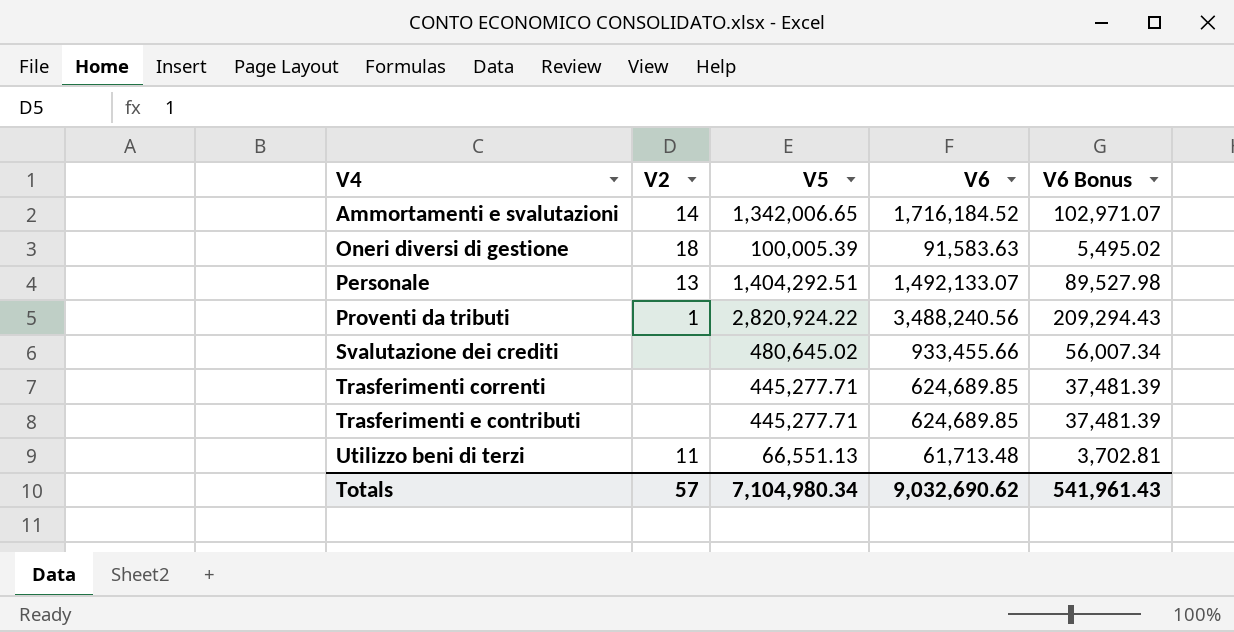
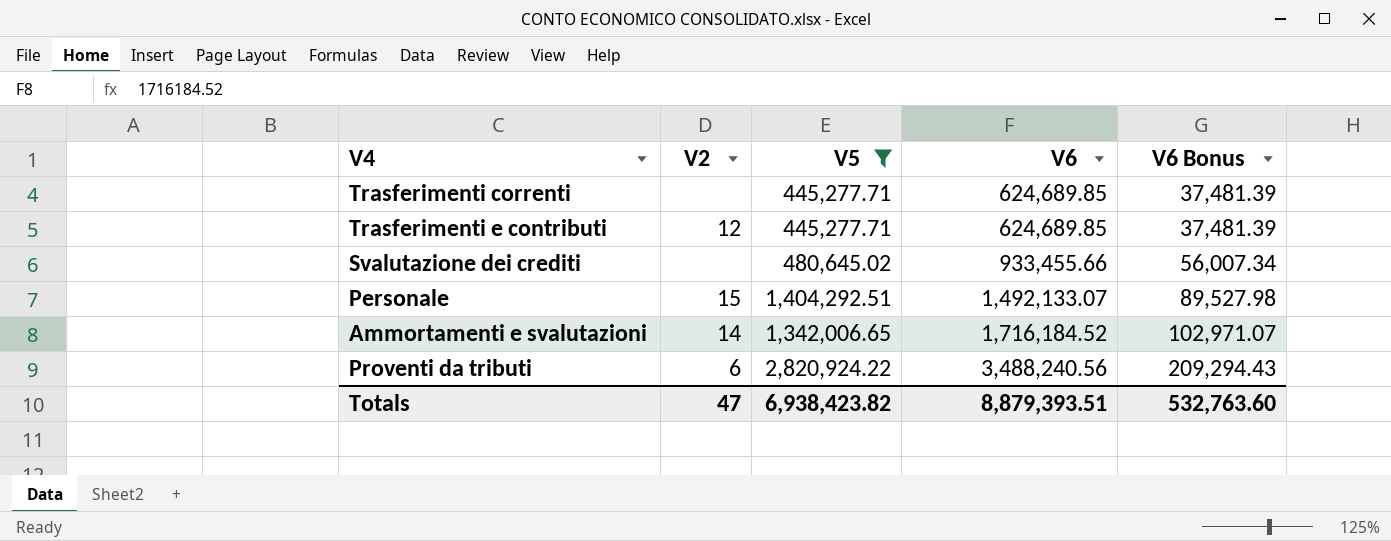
filter: none -> V5 >= 445,277.71
row order: V4 ascending -> V6 ascending
Trasferimenti e contributi | V2: none -> 12
Personale | V2: 13 -> 15
Proventi da tributi | V2: 1 -> 6
Totals | V2: 57 -> 47
Totals | V5: 7,104,980.34 -> 6,938,423.82
Totals | V6: 9,032,690.62 -> 8,879,393.51
Totals | V6 Bonus: 541,961.43 -> 532,763.60

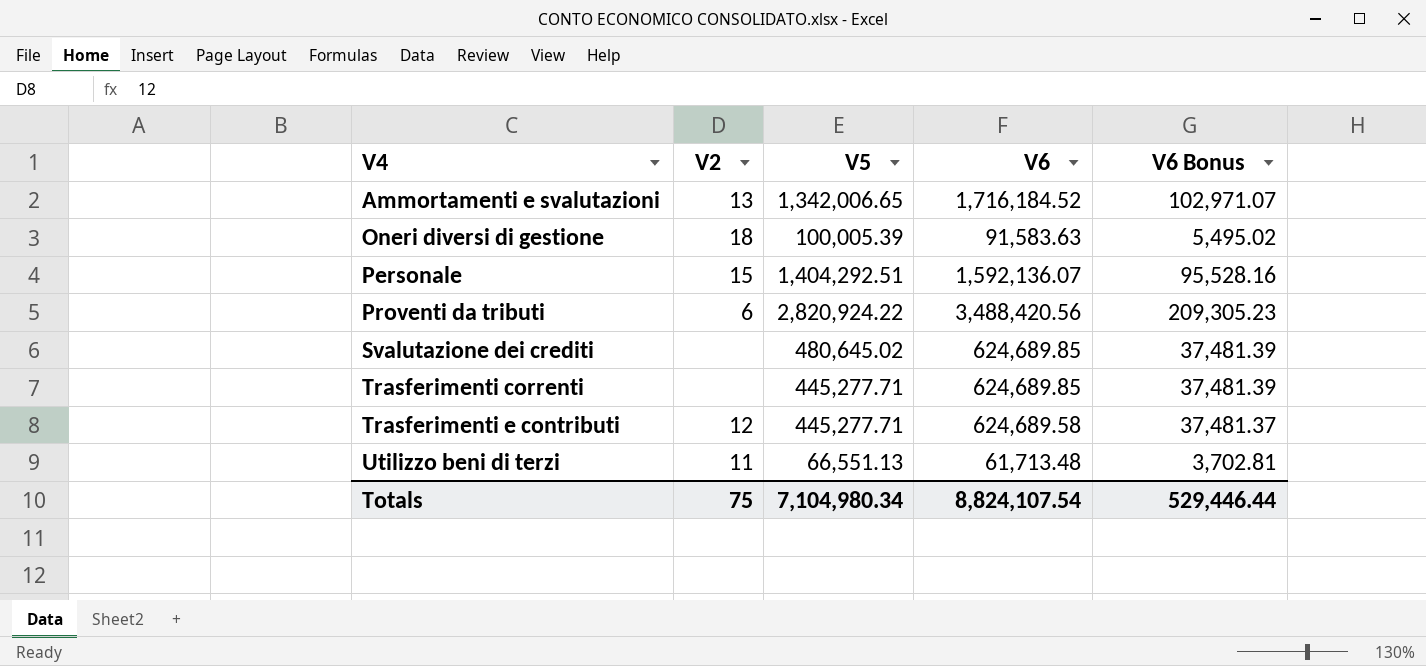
filter: V5 >= 445,277.71 -> none
row order: V6 ascending -> V4 ascending
Ammortamenti e svalutazioni | V2: 14 -> 13
Personale | V6: 1,492,133.07 -> 1,592,136.07
Personale | V6 Bonus: 89,527.98 -> 95,528.16
Proventi da tributi | V6: 3,488,240.56 -> 3,488,420.56
Proventi da tributi | V6 Bonus: 209,294.43 -> 209,305.23
Svalutazione dei crediti | V6: 933,455.66 -> 624,689.85
Svalutazione dei crediti | V6 Bonus: 56,007.34 -> 37,481.39
Trasferimenti e contributi | V6: 624,689.85 -> 624,689.58
Trasferimenti e contributi | V6 Bonus: 37,481.39 -> 37,481.37
Totals | V2: 47 -> 75
Totals | V5: 6,938,423.82 -> 7,104,980.34
Totals | V6: 8,879,393.51 -> 8,824,107.54
Totals | V6 Bonus: 532,763.60 -> 529,446.44

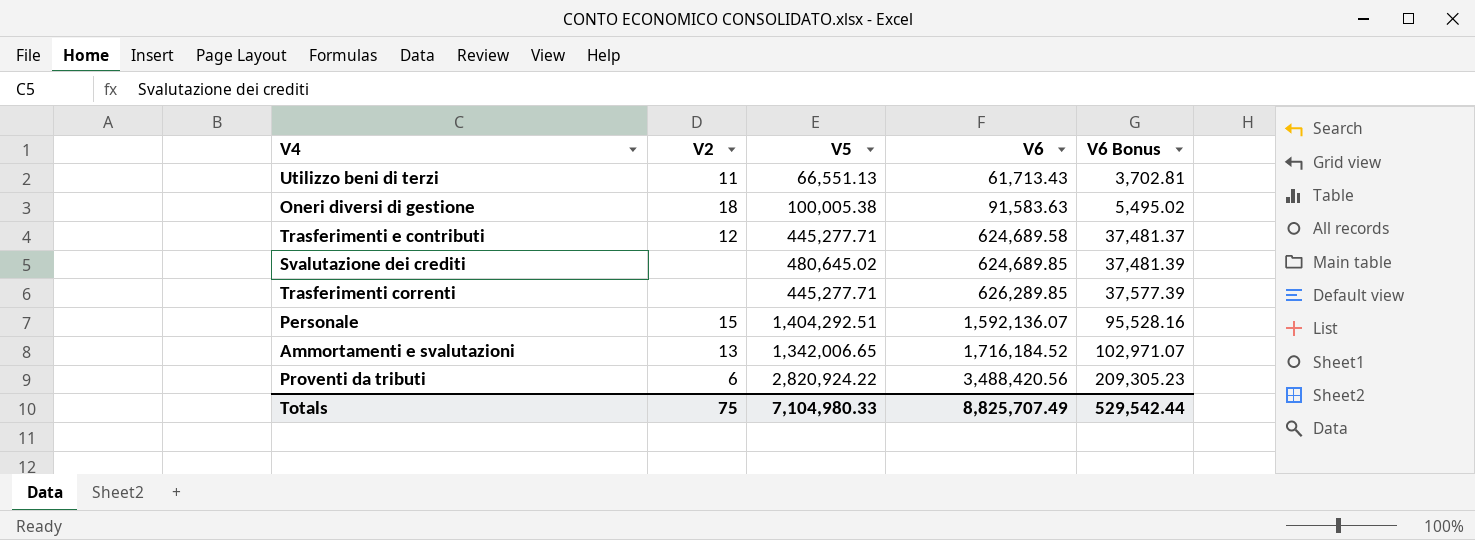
row order: V4 ascending -> V6 ascending
Utilizzo beni di terzi | V6: 61,713.48 -> 61,713.43
Oneri diversi di gestione | V5: 100,005.39 -> 100,005.38
Trasferimenti correnti | V6: 624,689.85 -> 626,289.85
Trasferimenti correnti | V6 Bonus: 37,481.39 -> 37,577.39
Totals | V5: 7,104,980.34 -> 7,104,980.33
Totals | V6: 8,824,107.54 -> 8,825,707.49
Totals | V6 Bonus: 529,446.44 -> 529,542.44

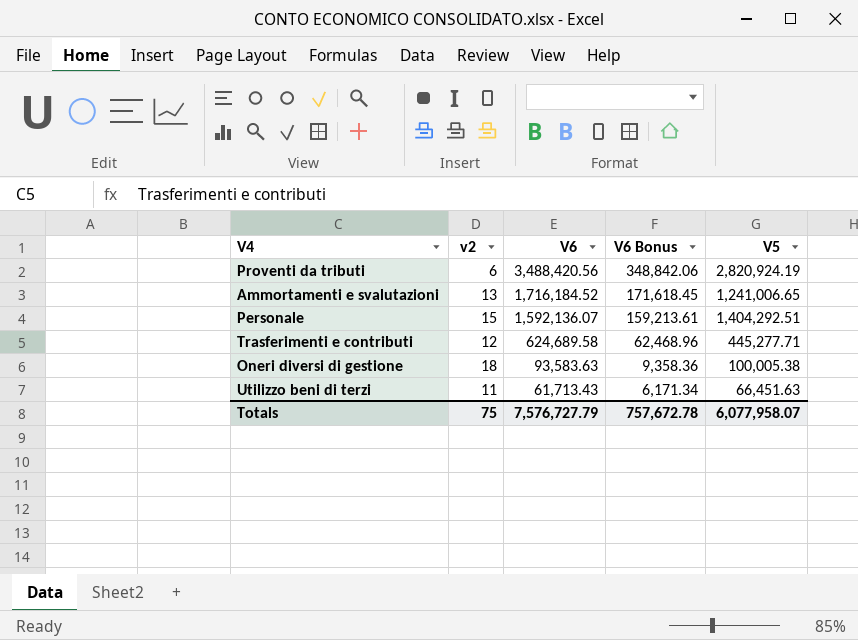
row order: V6 ascending -> V6 descending
column name: V2 -> v2
column V6 Bonus | formula: [V6] * 0.06 -> [V6] * 0.1
column V5 | position: 3 -> 5
row Svalutazione dei crediti: none | 480,645.02 | 624,689.85 | 37,481.39 -> none
row Trasferimenti correnti: none | 445,277.71 | 626,289.85 | 37,577.39 -> none
Proventi da tributi | V5: 2,820,924.22 -> 2,820,924.19
Ammortamenti e svalutazioni | V5: 1,342,006.65 -> 1,241,006.65
Oneri diversi di gestione | V6: 91,583.63 -> 93,583.63
Utilizzo beni di terzi | V5: 66,551.13 -> 66,451.63
Totals | V6: 8,825,707.49 -> 7,576,727.79
Totals | V6 Bonus: 529,542.44 -> 757,672.78
Totals | V5: 7,104,980.33 -> 6,077,958.07

